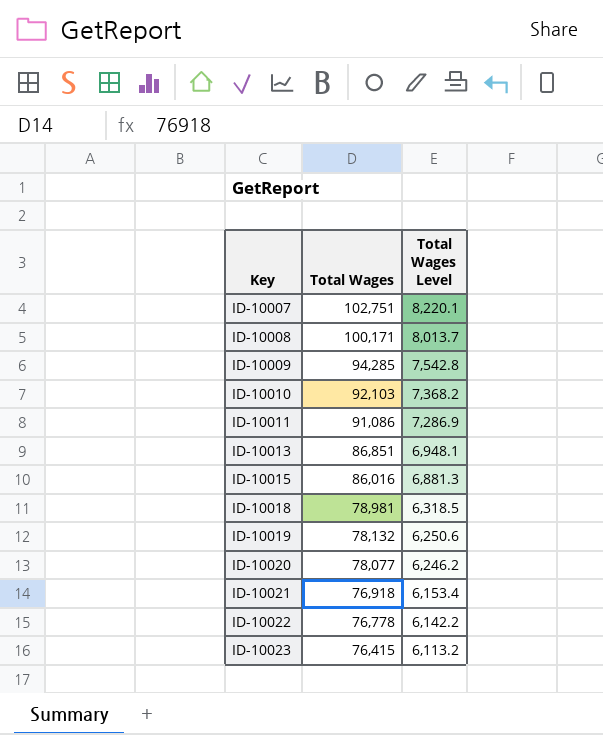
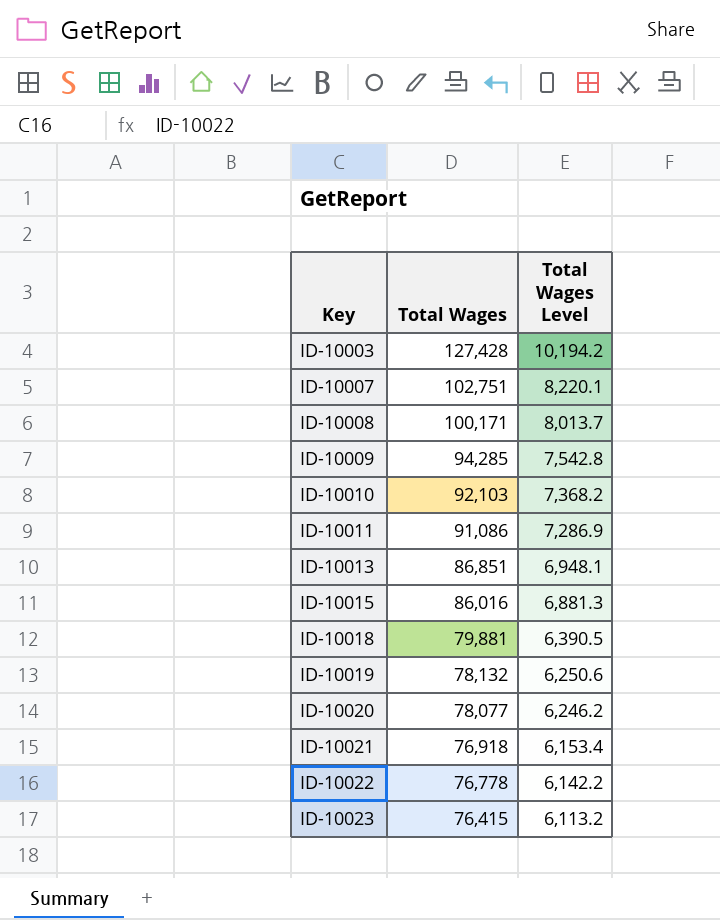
row ID-10003: none -> 127,428 | 10,194.2
ID-10018 | Total Wages: 78,981 -> 79,881
ID-10018 | Total Wages Level: 6,318.5 -> 6,390.5

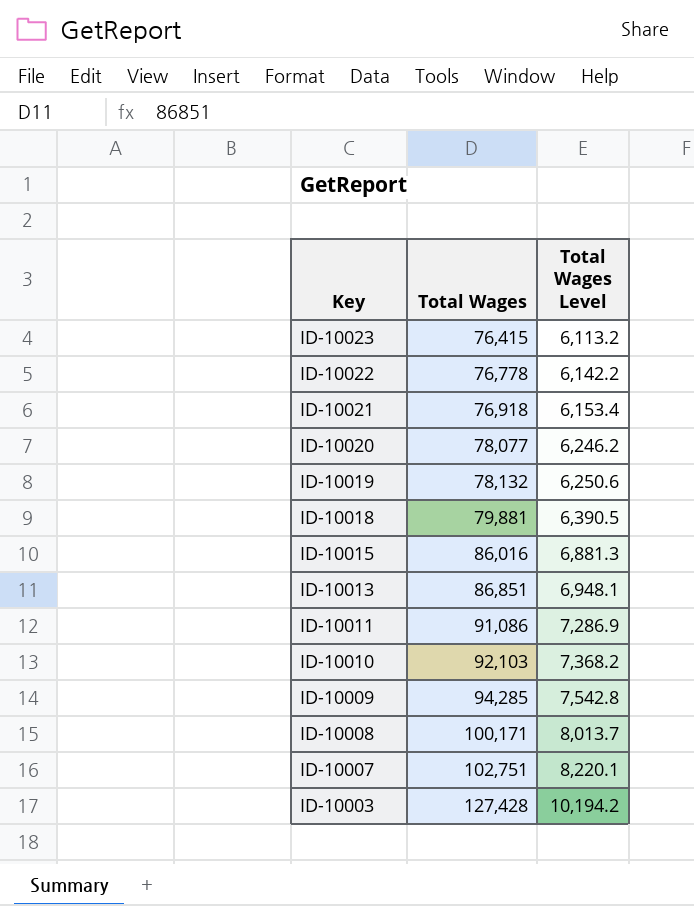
row order: Key ascending -> Key descending

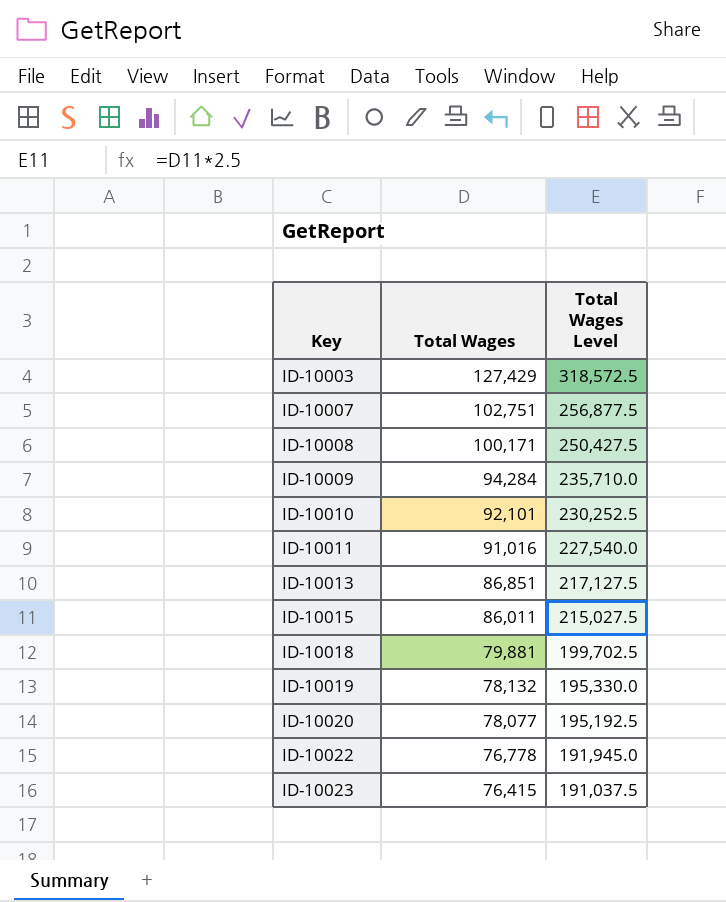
row order: Key descending -> Key ascending
column Total Wages Level | formula: [Total Wages] * 0.08 -> [Total Wages] * 2.5
row ID-10021: 76,918 | 6,153.4 -> none
ID-10003 | Total Wages: 127,428 -> 127,429
ID-10009 | Total Wages: 94,285 -> 94,284
ID-10010 | Total Wages: 92,103 -> 92,101
ID-10011 | Total Wages: 91,086 -> 91,016
ID-10015 | Total Wages: 86,016 -> 86,011

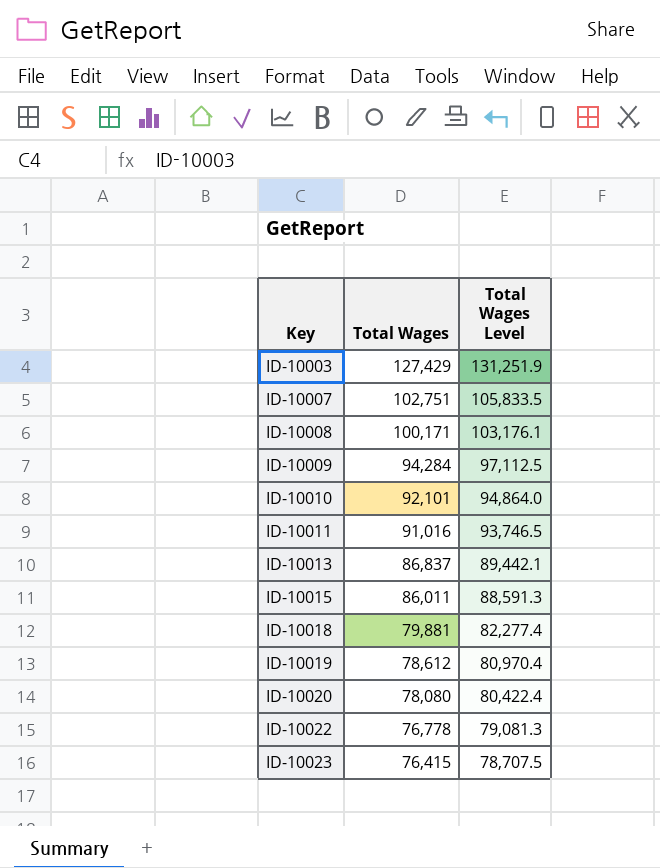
column Total Wages Level | formula: [Total Wages] * 2.5 -> [Total Wages] * 1.03
ID-10013 | Total Wages: 86,851 -> 86,837
ID-10019 | Total Wages: 78,132 -> 78,612
ID-10020 | Total Wages: 78,077 -> 78,080

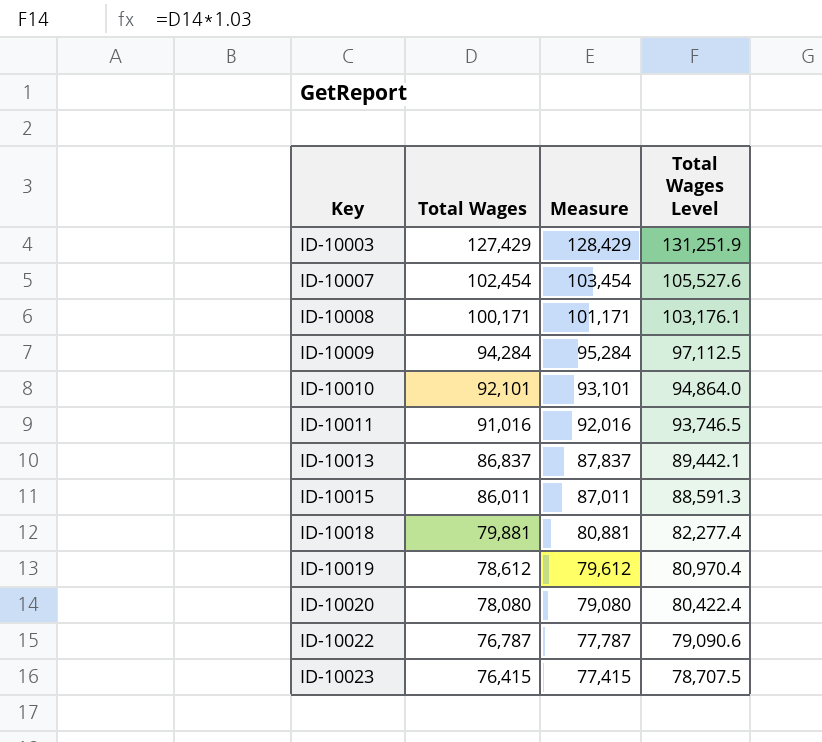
column Measure | formula: none -> [Total Wages] + 1000
ID-10007 | Total Wages: 102,751 -> 102,454
ID-10007 | Total Wages Level: 105,833.5 -> 105,527.6
ID-10022 | Total Wages: 76,778 -> 76,787
ID-10022 | Total Wages Level: 79,081.3 -> 79,090.6

